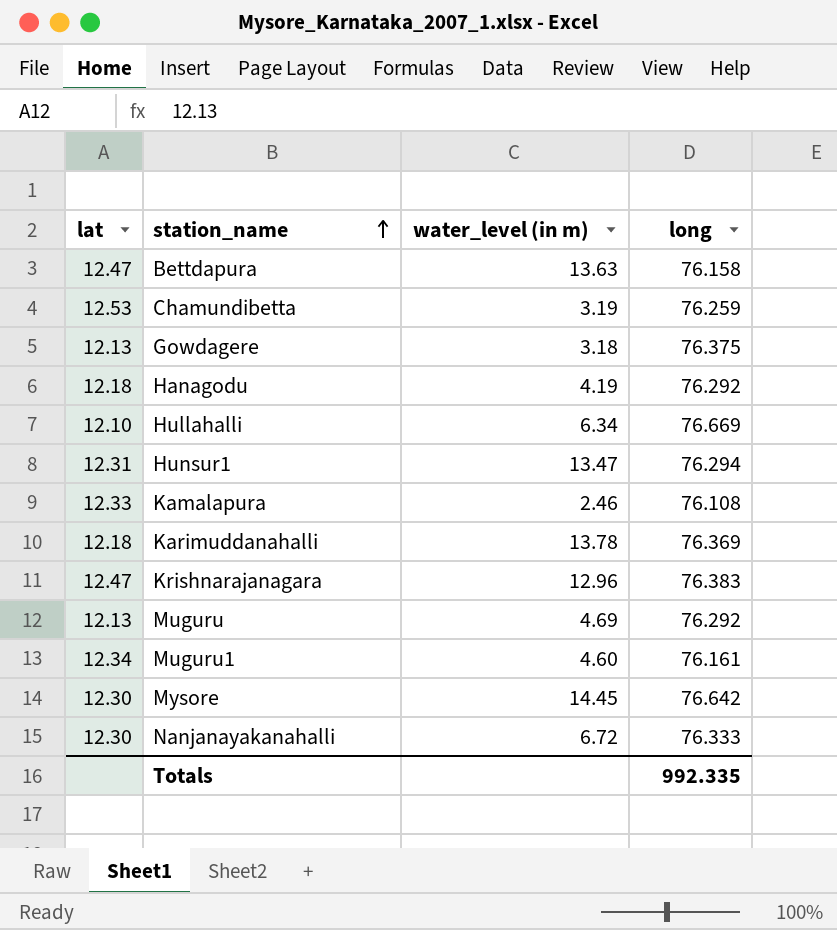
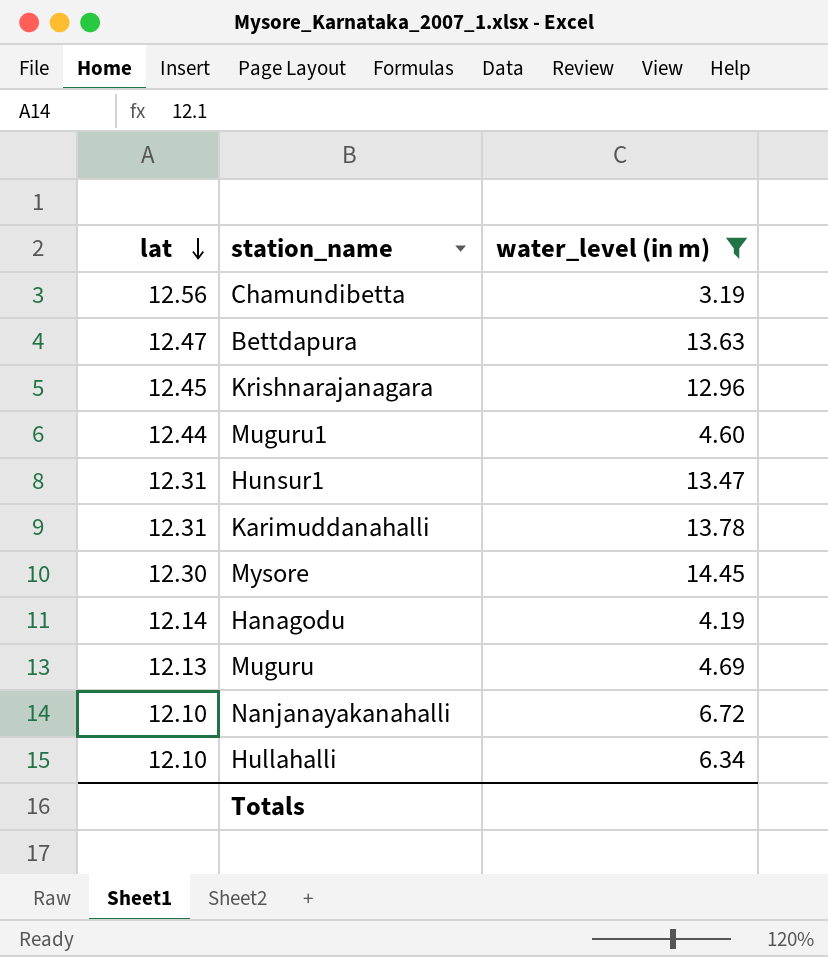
filter: none -> water_level (in m) >= 3.19
row order: station_name ascending -> lat descending
column long | position: 4 -> none
Chamundibetta | lat: 12.53 -> 12.56
Krishnarajanagara | lat: 12.47 -> 12.45
Muguru1 | lat: 12.34 -> 12.44
Karimuddanahalli | lat: 12.18 -> 12.31
Hanagodu | lat: 12.18 -> 12.14
Nanjanayakanahalli | lat: 12.30 -> 12.10

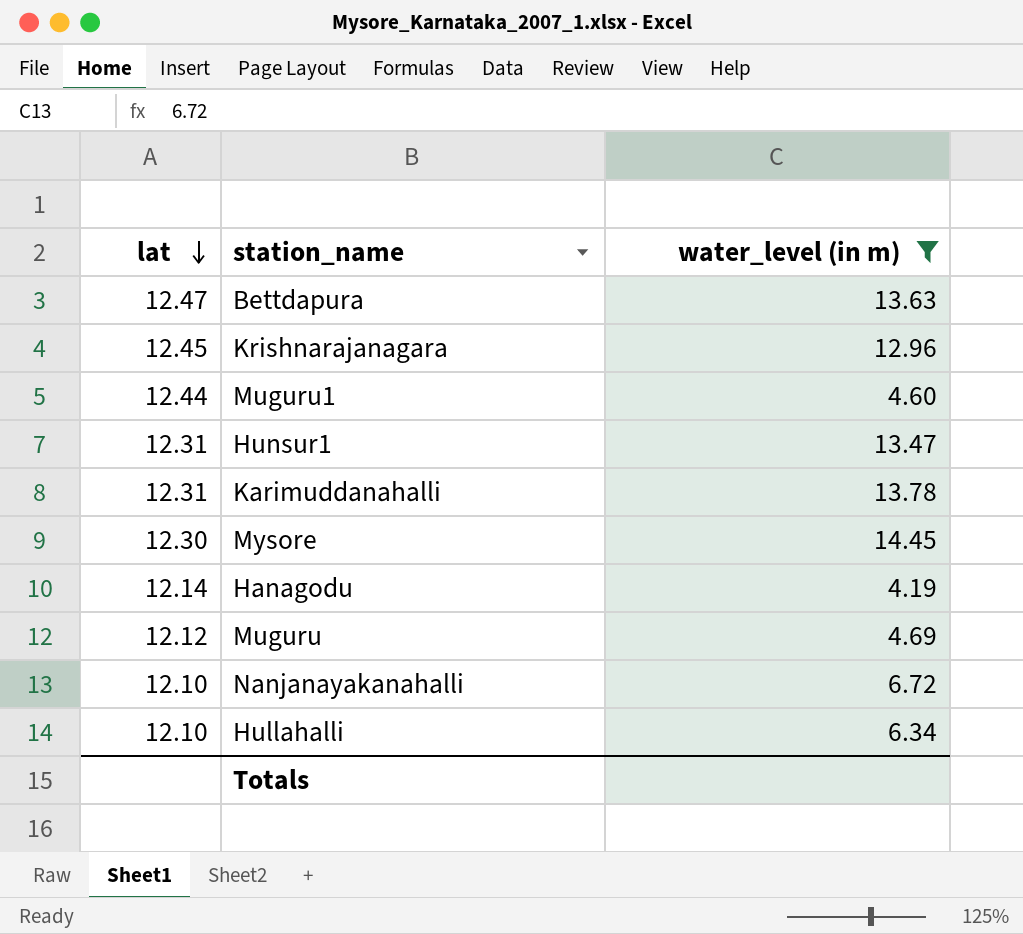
row Chamundibetta: 12.56 | 3.19 -> none
Muguru | lat: 12.13 -> 12.12

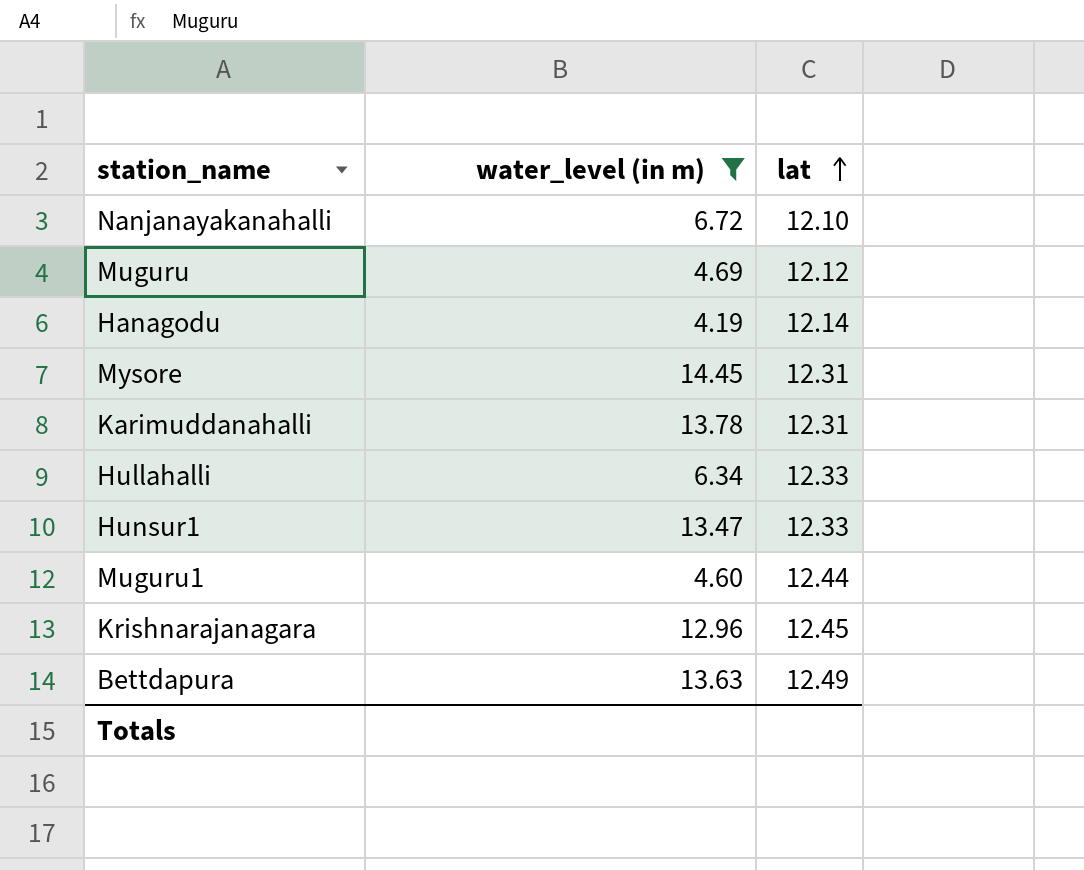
row order: lat descending -> lat ascending
column lat | position: 1 -> 3
Mysore | lat: 12.30 -> 12.31
Hullahalli | lat: 12.10 -> 12.33
Hunsur1 | lat: 12.31 -> 12.33
Bettdapura | lat: 12.47 -> 12.49

